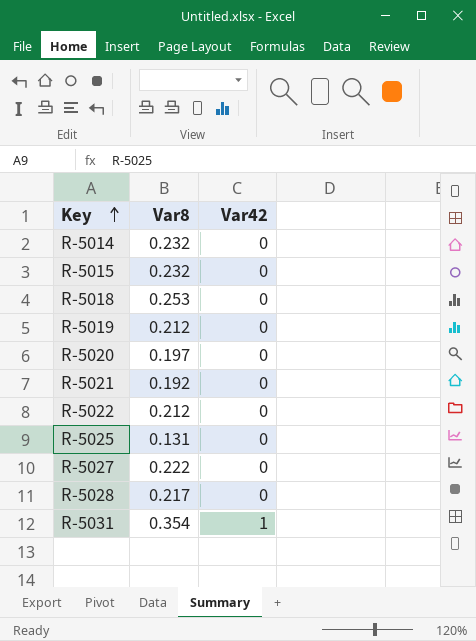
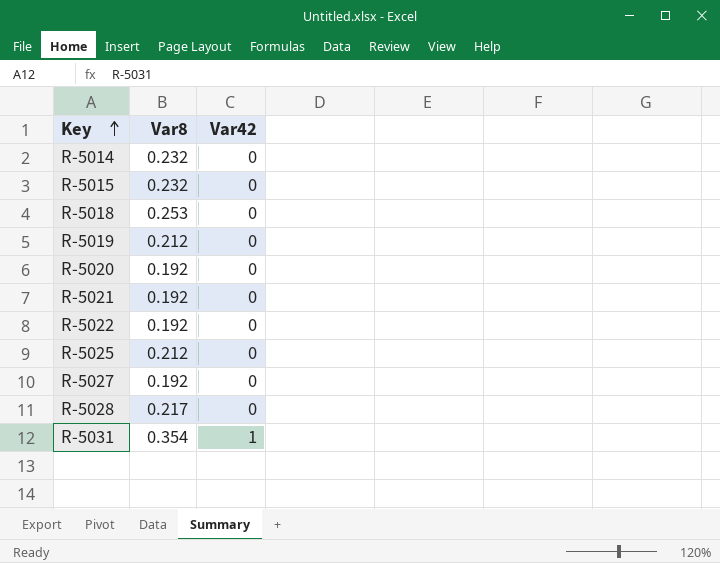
R-5020 | Var8: 0.197 -> 0.192
R-5022 | Var8: 0.212 -> 0.192
R-5025 | Var8: 0.131 -> 0.212
R-5027 | Var8: 0.222 -> 0.192

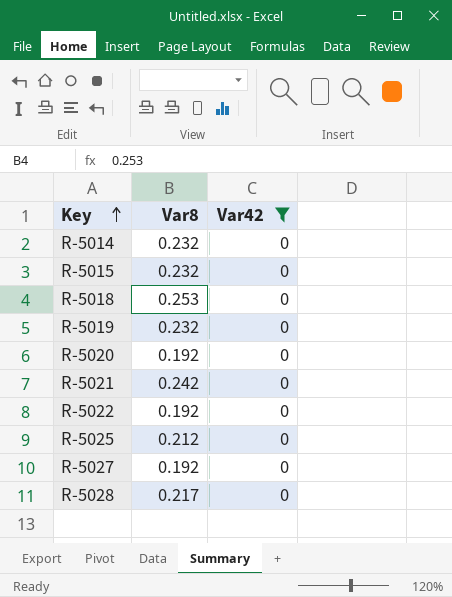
filter: none -> Var42 = 0
R-5019 | Var8: 0.212 -> 0.232
R-5021 | Var8: 0.192 -> 0.242

